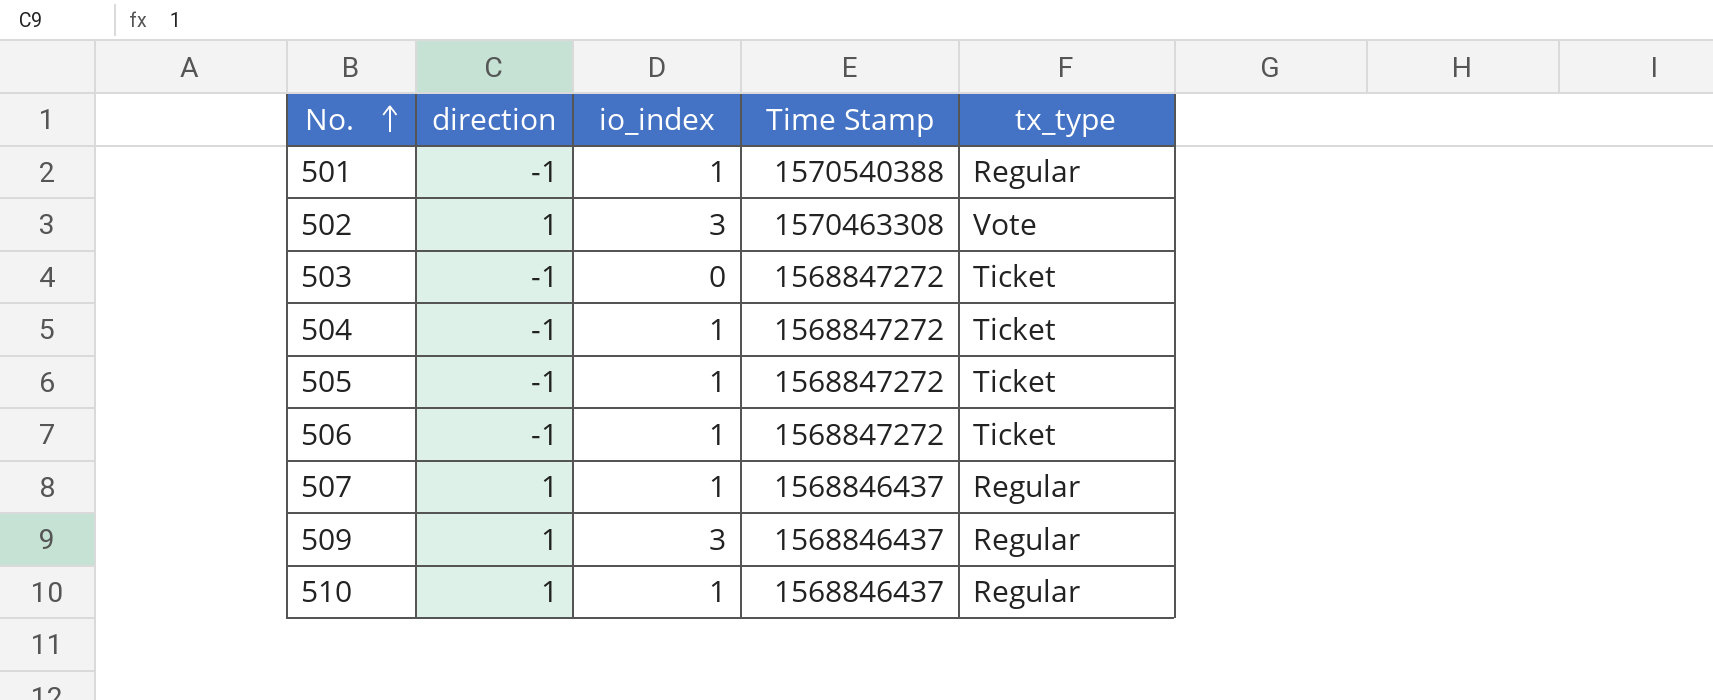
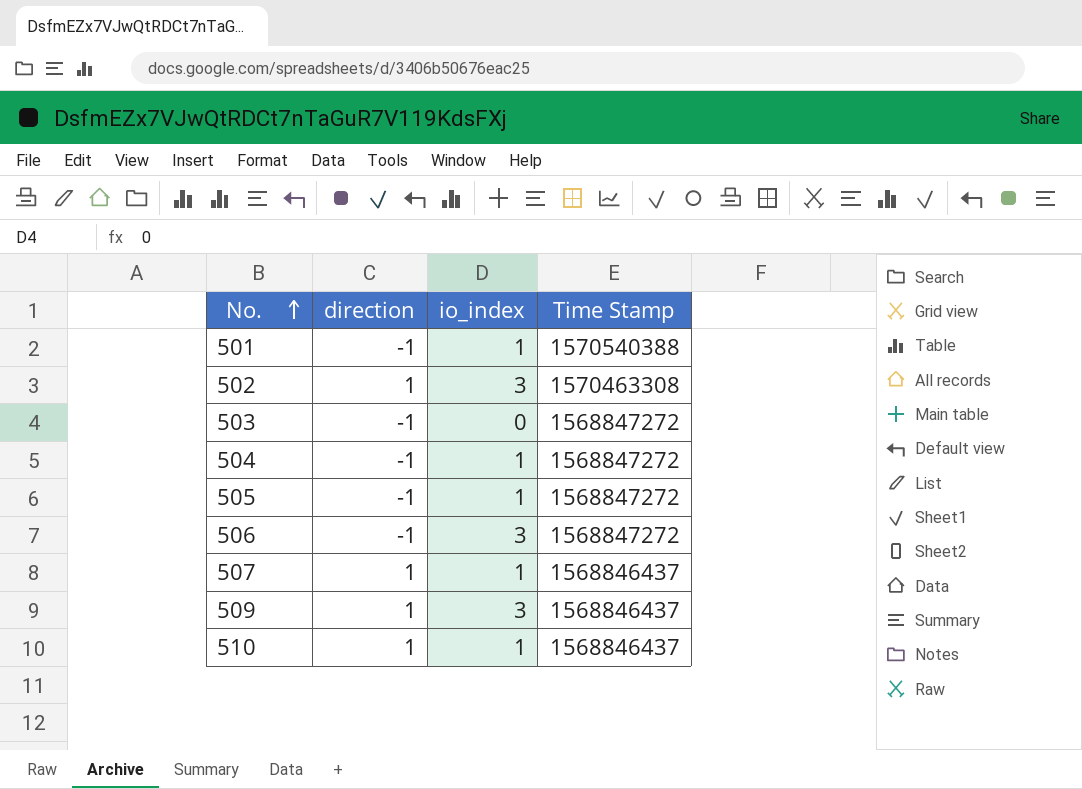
column tx_type | position: 5 -> none
506 | io_index: 1 -> 3

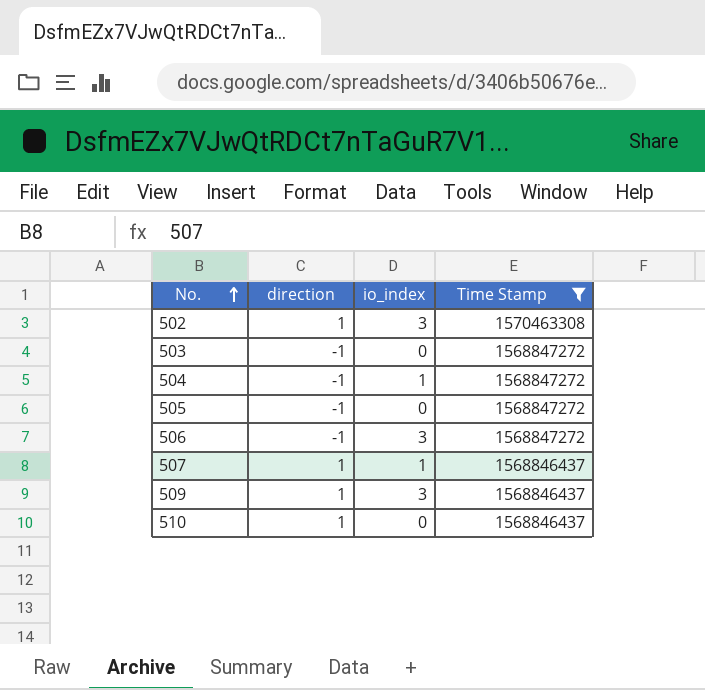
filter: none -> Time Stamp != 1570540388
505 | io_index: 1 -> 0
510 | io_index: 1 -> 0

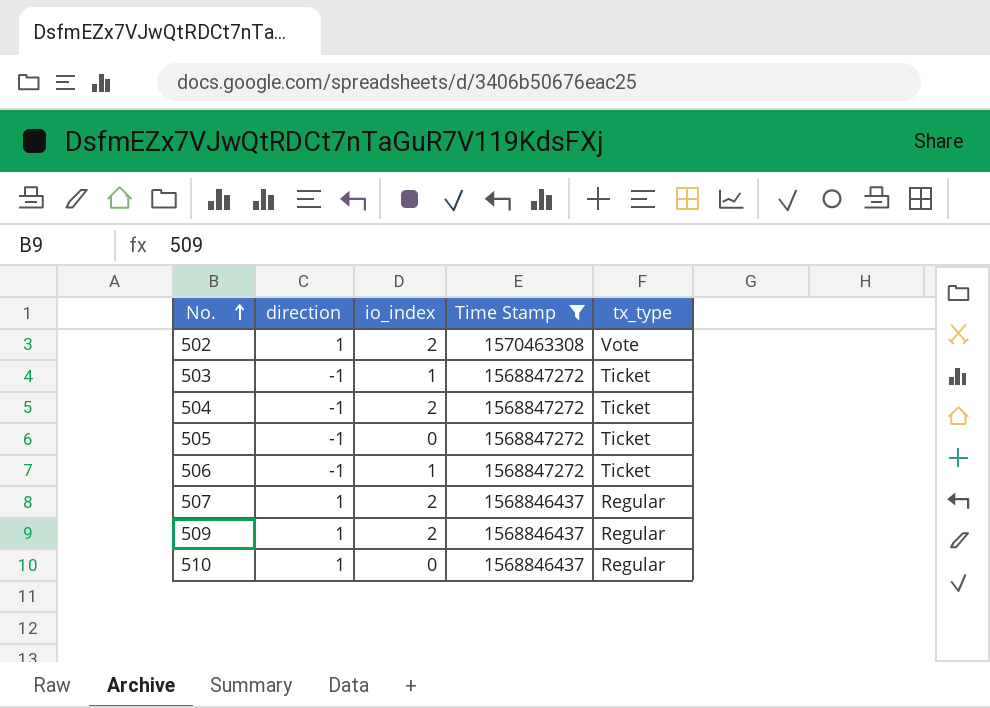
column tx_type | position: none -> 5
502 | io_index: 3 -> 2
503 | io_index: 0 -> 1
504 | io_index: 1 -> 2
506 | io_index: 3 -> 1
507 | io_index: 1 -> 2
509 | io_index: 3 -> 2

